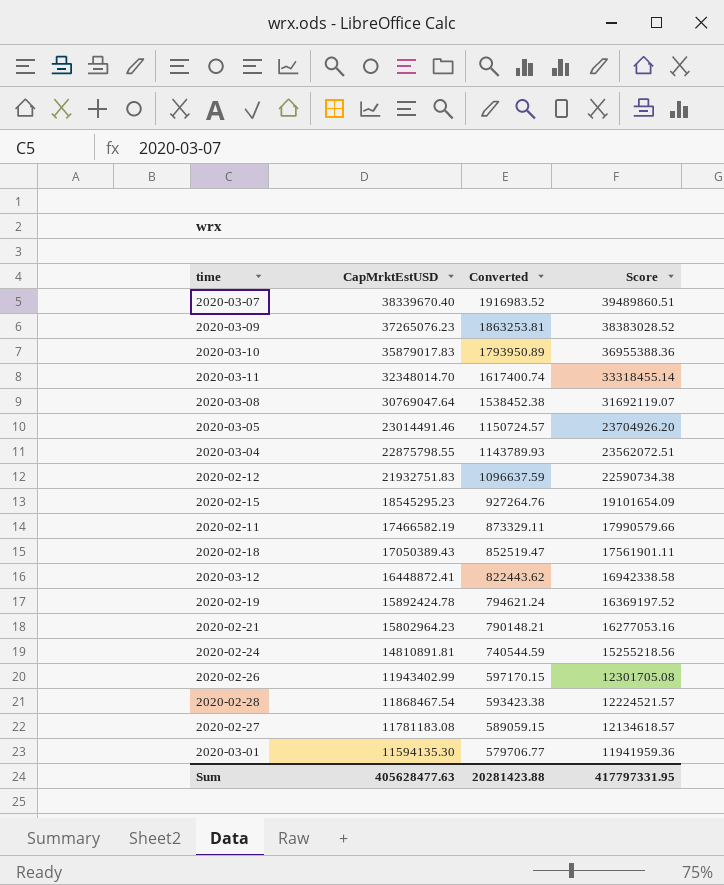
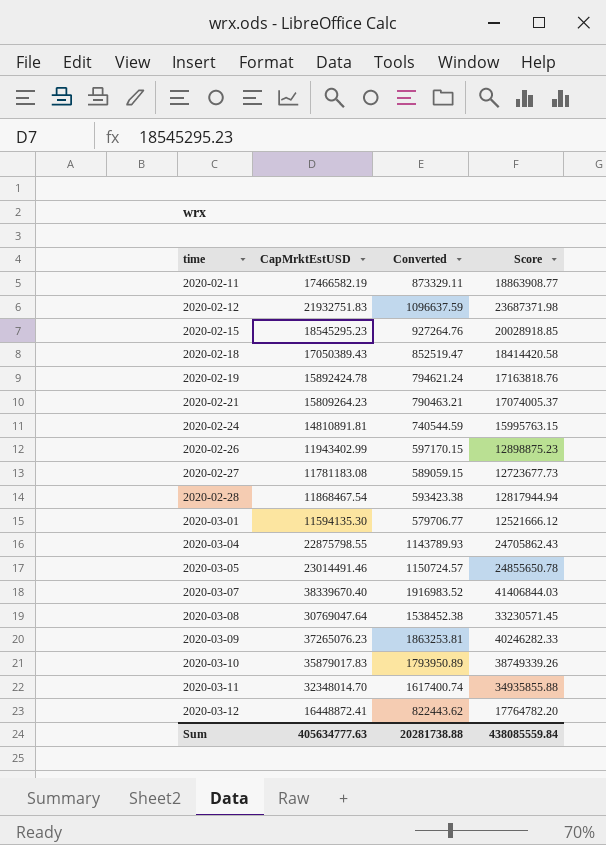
row order: CapMrktEstUSD descending -> time ascending
column Score | formula: [CapMrktEstUSD] * 1.03 -> [CapMrktEstUSD] * 1.08
2020-02-21 | CapMrktEstUSD: 15802964.23 -> 15809264.23
2020-02-21 | Converted: 790148.21 -> 790463.21
Sum | CapMrktEstUSD: 405628477.63 -> 405634777.63
Sum | Converted: 20281423.88 -> 20281738.88
Sum | Score: 417797331.95 -> 438085559.84

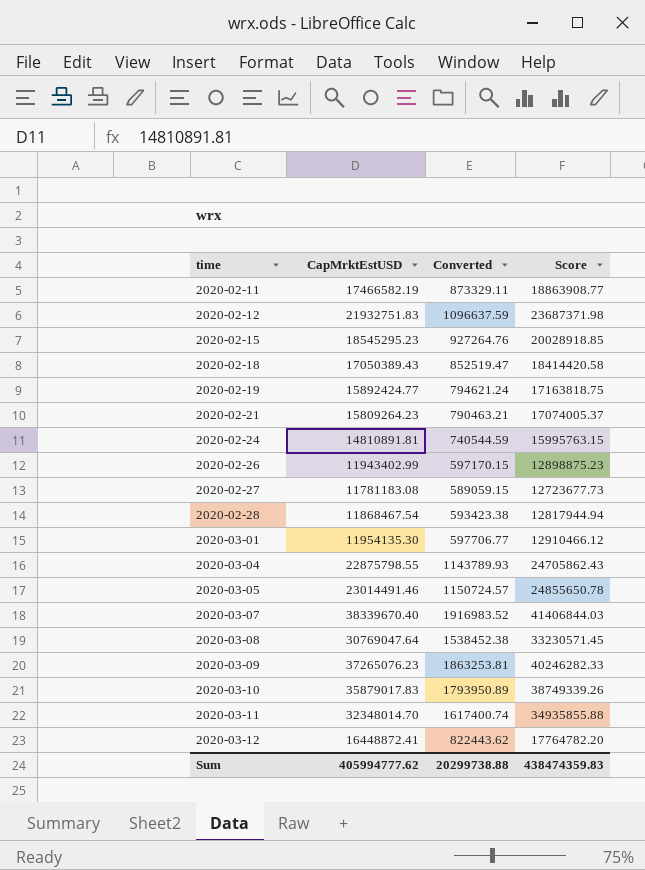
2020-02-19 | CapMrktEstUSD: 15892424.78 -> 15892424.77
2020-02-19 | Score: 17163818.76 -> 17163818.75
2020-03-01 | CapMrktEstUSD: 11594135.30 -> 11954135.30
2020-03-01 | Converted: 579706.77 -> 597706.77
2020-03-01 | Score: 12521666.12 -> 12910466.12
Sum | CapMrktEstUSD: 405634777.63 -> 405994777.62
Sum | Converted: 20281738.88 -> 20299738.88
Sum | Score: 438085559.84 -> 438474359.83

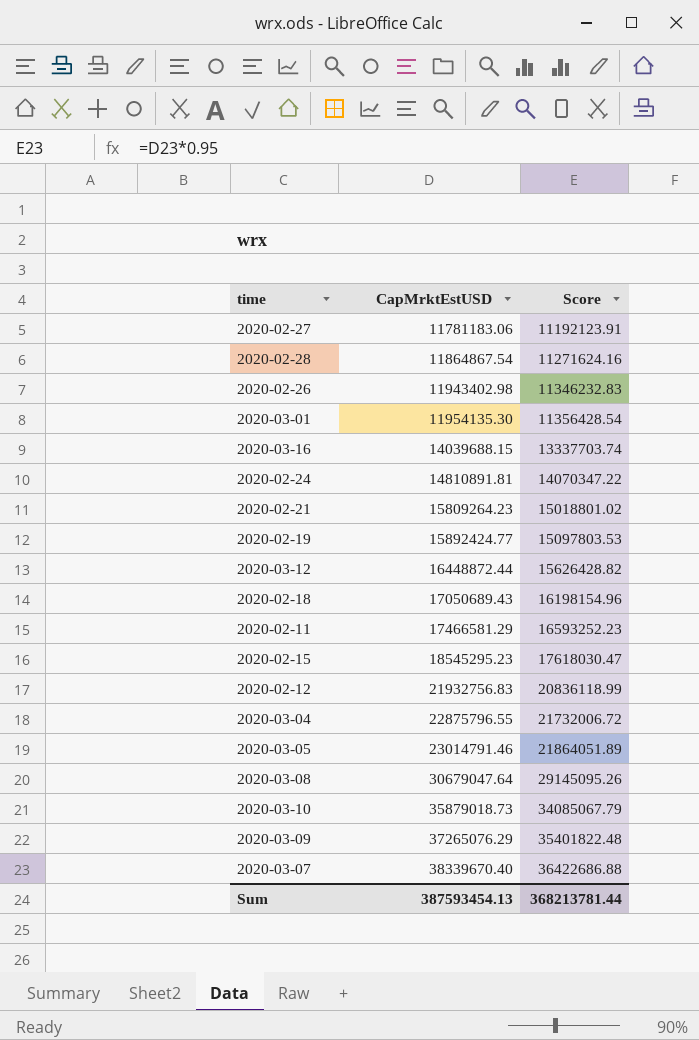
row order: time ascending -> CapMrktEstUSD ascending
column Converted | formula: [CapMrktEstUSD] * 0.05 -> none
column Score | formula: [CapMrktEstUSD] * 1.08 -> [CapMrktEstUSD] * 0.95
row 2020-03-11: 32348014.70 | 1617400.74 | 34935855.88 -> none
2020-02-27 | CapMrktEstUSD: 11781183.08 -> 11781183.06
2020-02-28 | CapMrktEstUSD: 11868467.54 -> 11864867.54
2020-02-26 | CapMrktEstUSD: 11943402.99 -> 11943402.98
row 2020-03-16: none -> 14039688.15 | 13337703.74
2020-03-12 | CapMrktEstUSD: 16448872.41 -> 16448872.44
2020-02-18 | CapMrktEstUSD: 17050389.43 -> 17050689.43
2020-02-11 | CapMrktEstUSD: 17466582.19 -> 17466581.29
2020-02-12 | CapMrktEstUSD: 21932751.83 -> 21932756.83
2020-03-04 | CapMrktEstUSD: 22875798.55 -> 22875796.55
2020-03-05 | CapMrktEstUSD: 23014491.46 -> 23014791.46
2020-03-08 | CapMrktEstUSD: 30769047.64 -> 30679047.64
2020-03-10 | CapMrktEstUSD: 35879017.83 -> 35879018.73
2020-03-09 | CapMrktEstUSD: 37265076.23 -> 37265076.29
Sum | CapMrktEstUSD: 405994777.62 -> 387593454.13
Sum | Score: 438474359.83 -> 368213781.44

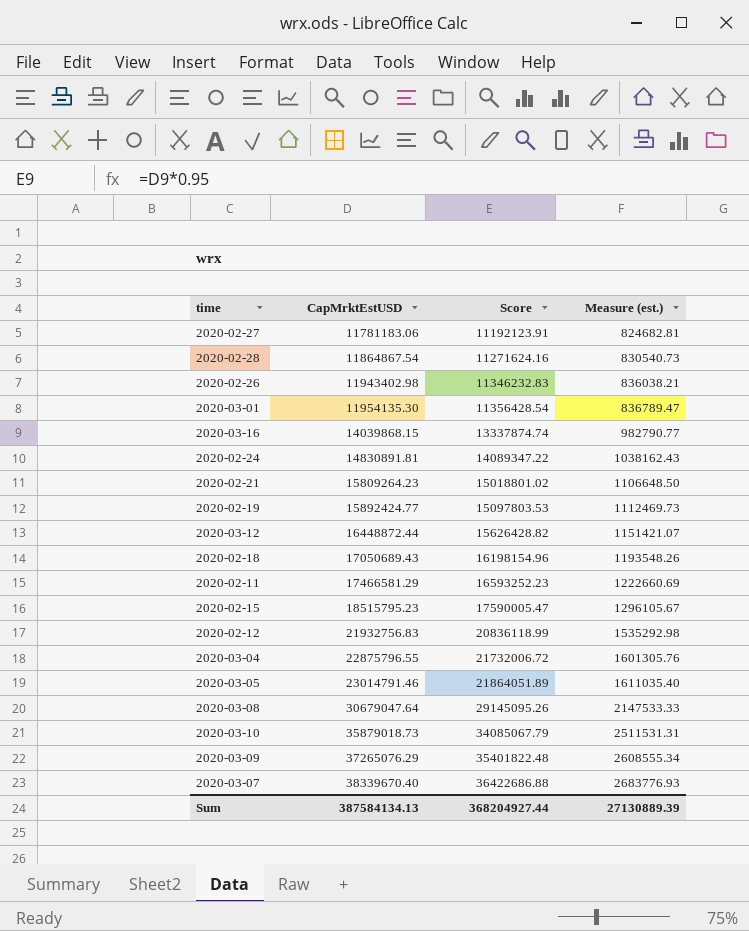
column Measure (est.) | formula: none -> [CapMrktEstUSD] * 0.07
2020-03-16 | CapMrktEstUSD: 14039688.15 -> 14039868.15
2020-03-16 | Score: 13337703.74 -> 13337874.74
2020-02-24 | CapMrktEstUSD: 14810891.81 -> 14830891.81
2020-02-24 | Score: 14070347.22 -> 14089347.22
2020-02-15 | CapMrktEstUSD: 18545295.23 -> 18515795.23
2020-02-15 | Score: 17618030.47 -> 17590005.47
Sum | CapMrktEstUSD: 387593454.13 -> 387584134.13
Sum | Score: 368213781.44 -> 368204927.44

